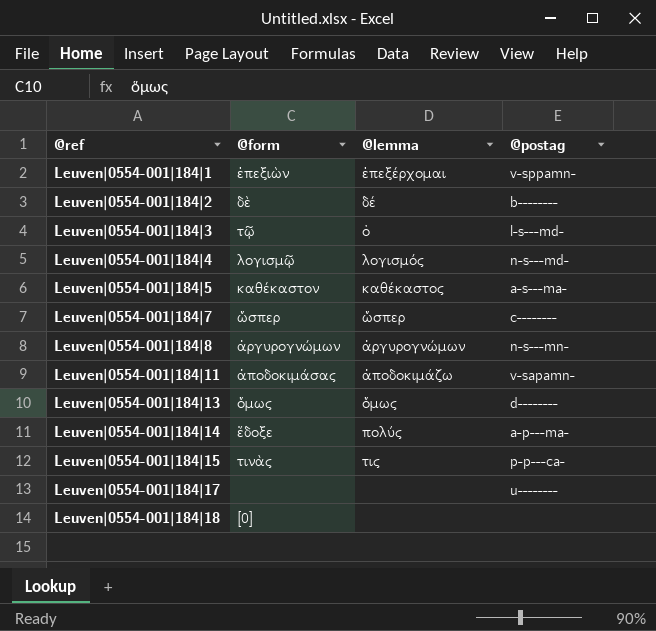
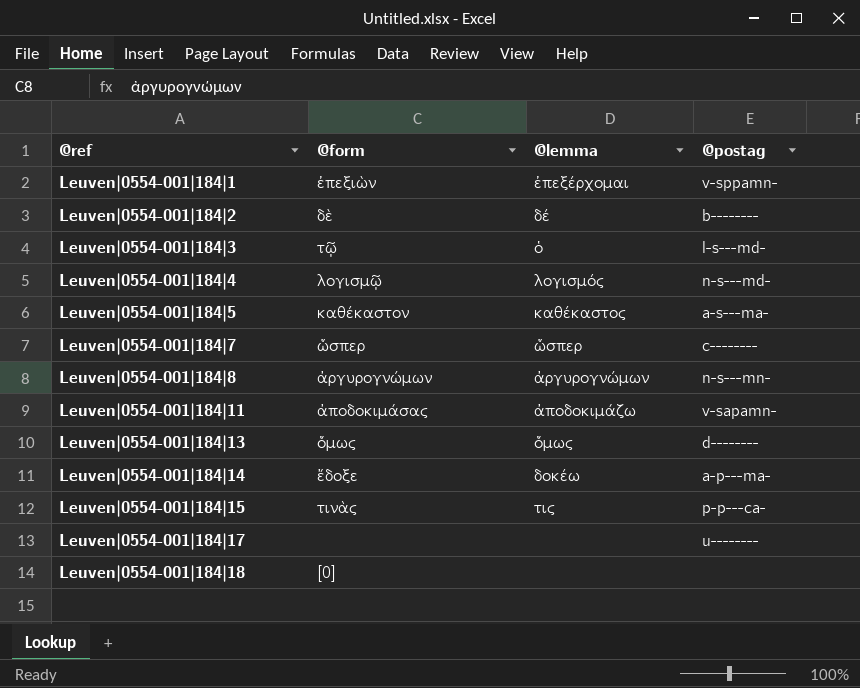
Leuven|0554-001|184|14 | @lemma: πολύς -> δοκέω

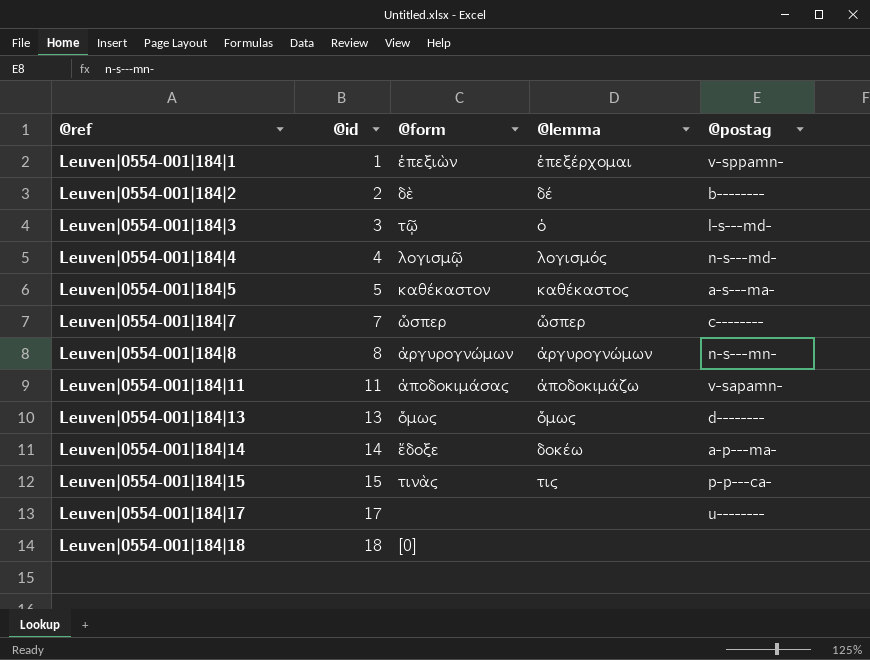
column @id | position: none -> 2

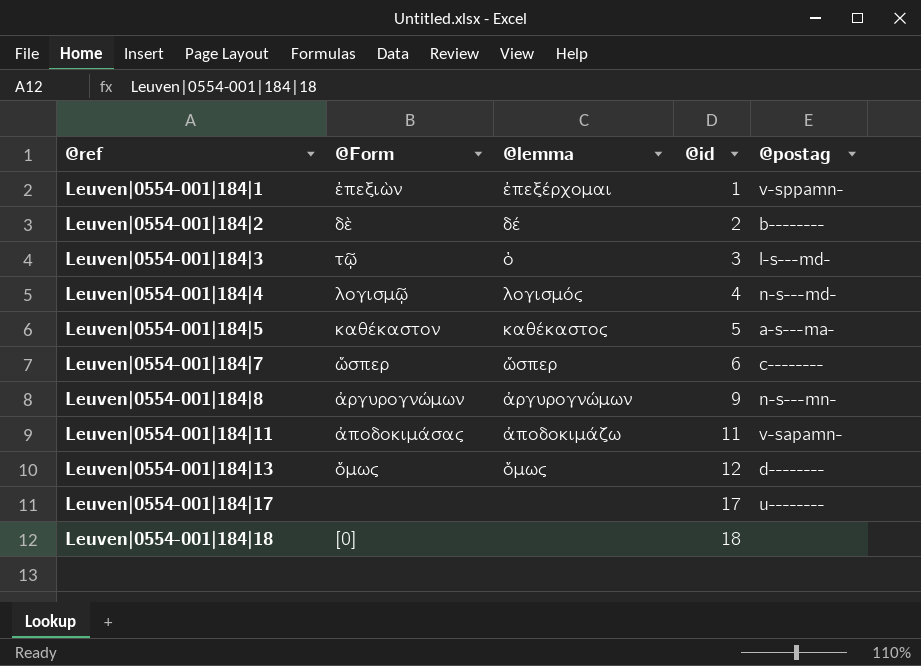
column name: @form -> @Form
column @id | position: 2 -> 4
row Leuven|0554-001|184|14: 14 | ἔδοξε | δοκέω | a-p---ma- -> none
row Leuven|0554-001|184|15: 15 | τινὰς | τις | p-p---ca- -> none
Leuven|0554-001|184|7 | @id: 7 -> 6
Leuven|0554-001|184|8 | @id: 8 -> 9
Leuven|0554-001|184|13 | @id: 13 -> 12

